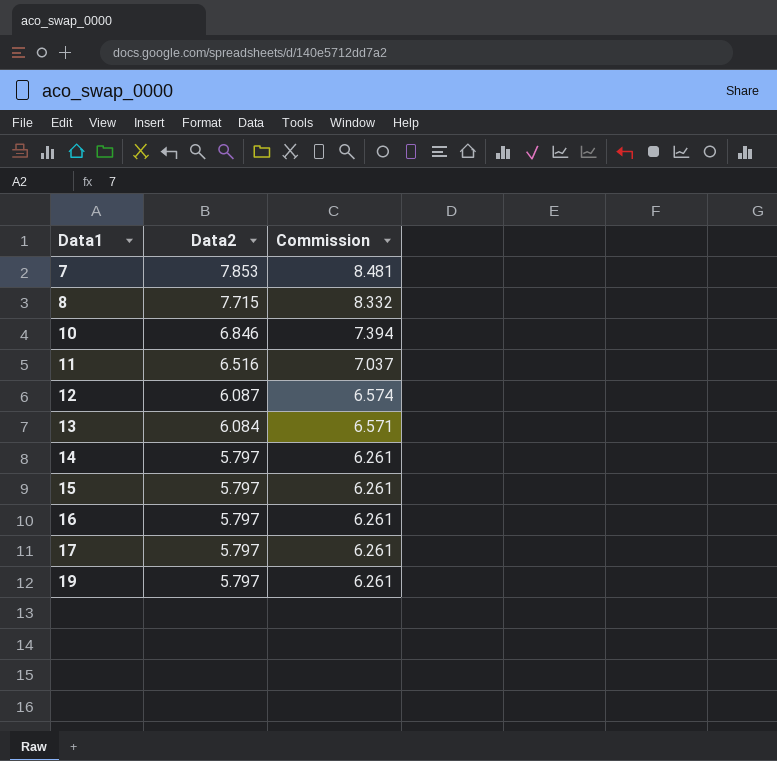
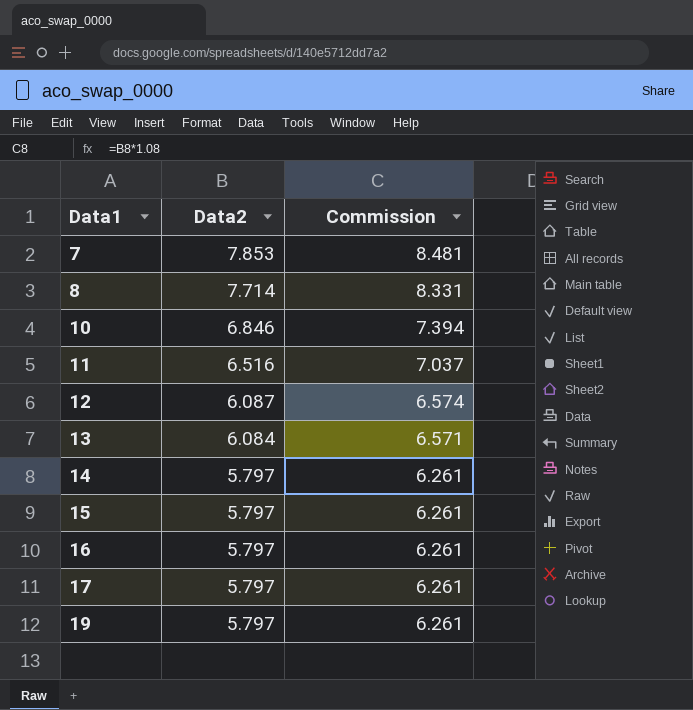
8 | Data2: 7.715 -> 7.714
8 | Commission: 8.332 -> 8.331

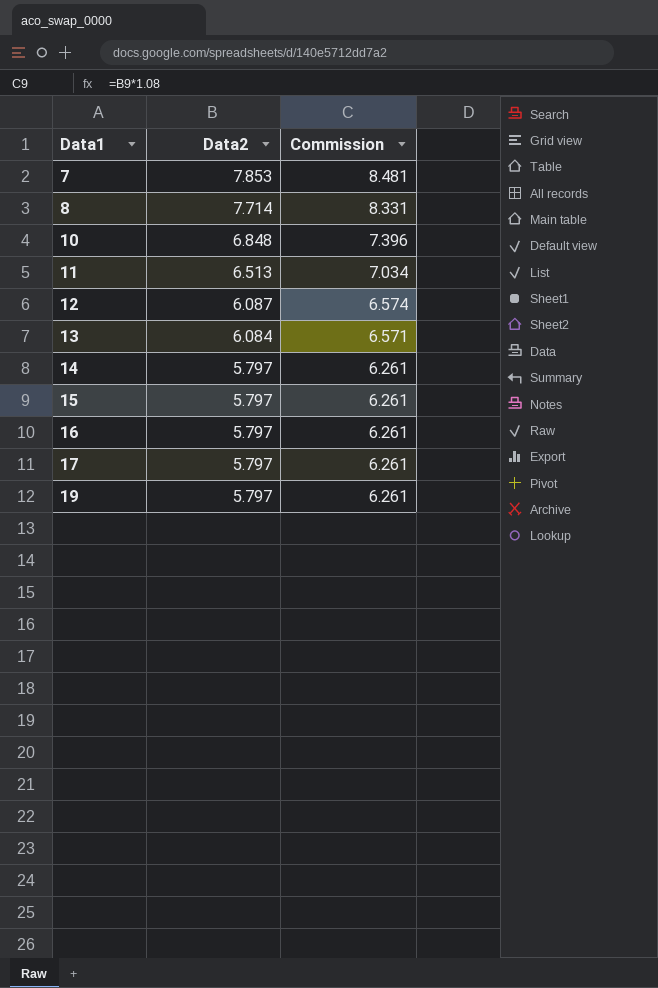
10 | Data2: 6.846 -> 6.848
10 | Commission: 7.394 -> 7.396
11 | Data2: 6.516 -> 6.513
11 | Commission: 7.037 -> 7.034

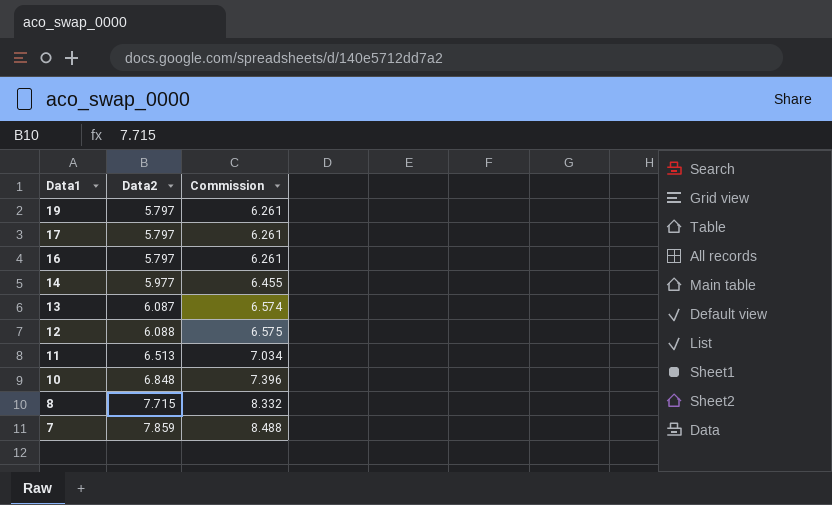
row order: Data1 ascending -> Data1 descending
row 15: 5.797 | 6.261 -> none
14 | Data2: 5.797 -> 5.977
14 | Commission: 6.261 -> 6.455
13 | Data2: 6.084 -> 6.087
13 | Commission: 6.571 -> 6.574
12 | Data2: 6.087 -> 6.088
12 | Commission: 6.574 -> 6.575
8 | Data2: 7.714 -> 7.715
8 | Commission: 8.331 -> 8.332
7 | Data2: 7.853 -> 7.859
7 | Commission: 8.481 -> 8.488

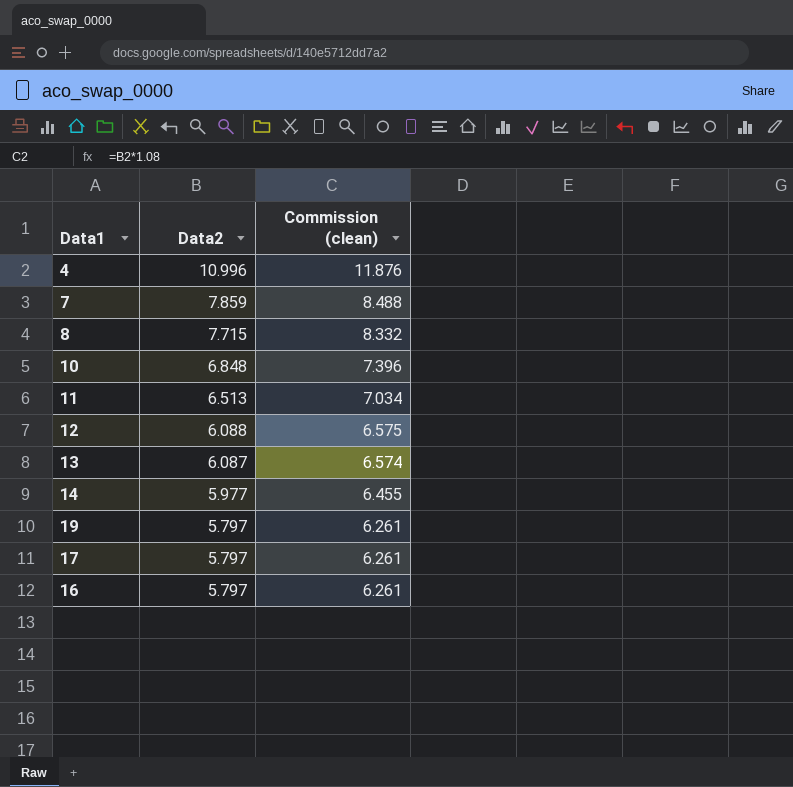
row order: Data1 descending -> Data2 descending
column name: Commission -> Commission (clean)
row 4: none -> 10.996 | 11.876

